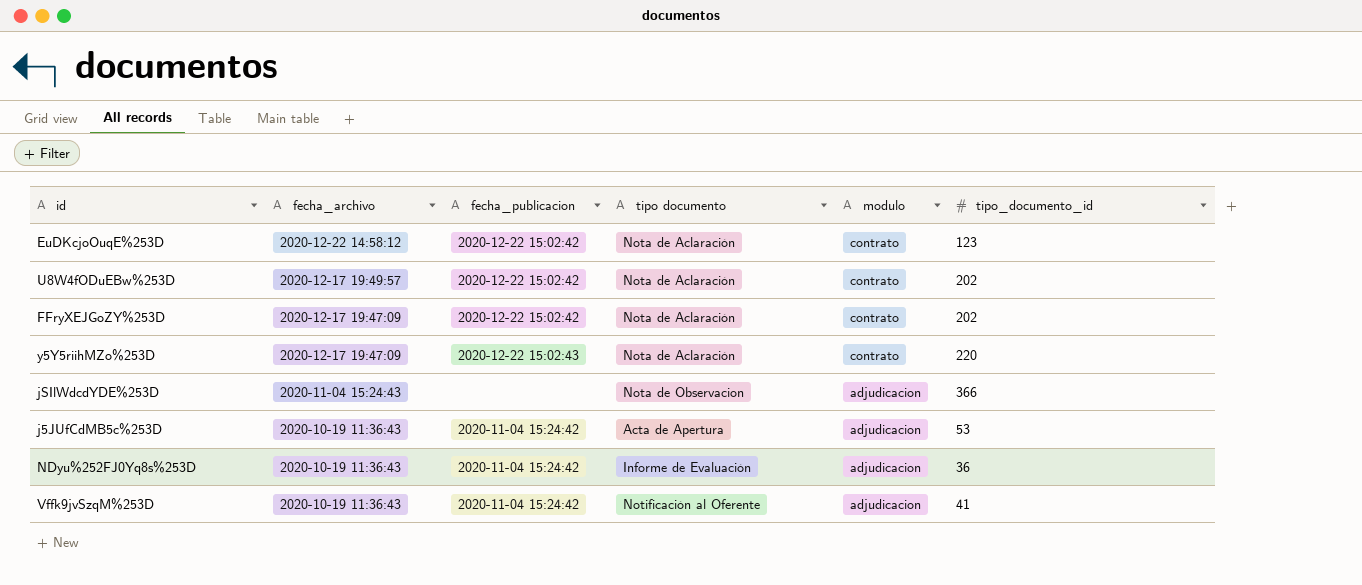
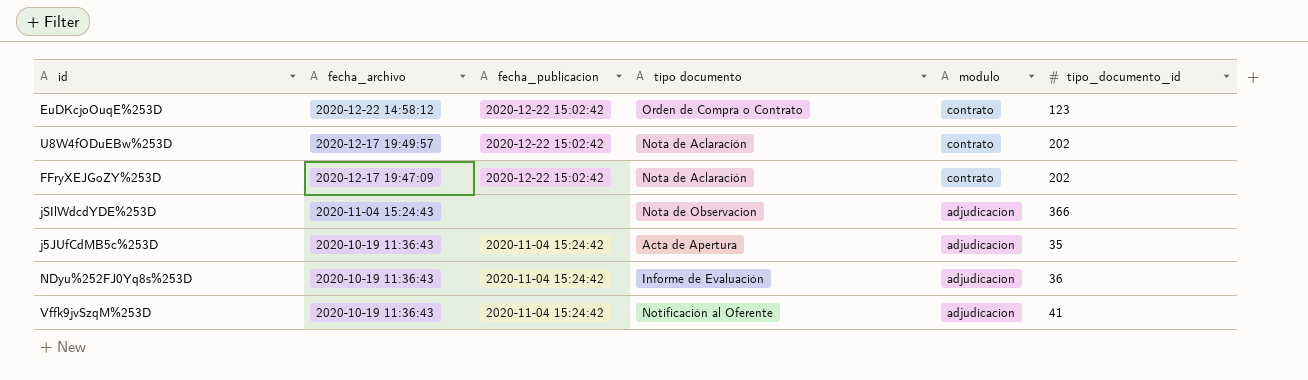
row y5Y5riihMZo%253D: 2020-12-17 19:47:09 | 2020-12-22 15:02:43 | Nota de Aclaración | contrato | 220 -> none
EuDKcjoOuqE%253D | tipo documento: Nota de Aclaración -> Orden de Compra o Contrato
j5JUfCdMB5c%253D | tipo_documento_id: 53 -> 35

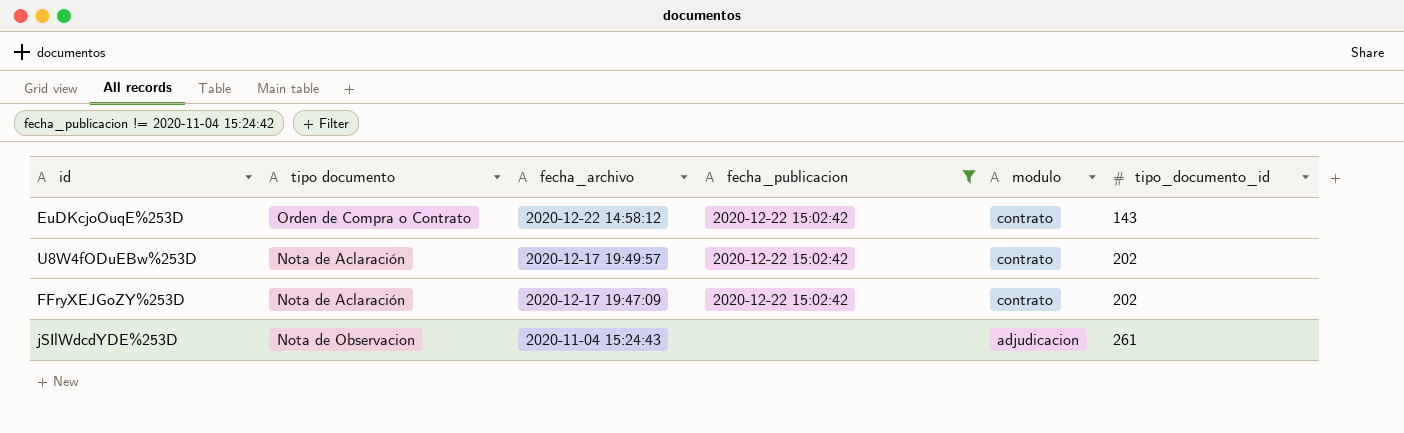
filter: none -> fecha_publicacion != 2020-11-04 15:24:42
column tipo documento | position: 4 -> 2
EuDKcjoOuqE%253D | tipo_documento_id: 123 -> 143
jSIlWdcdYDE%253D | tipo_documento_id: 366 -> 261

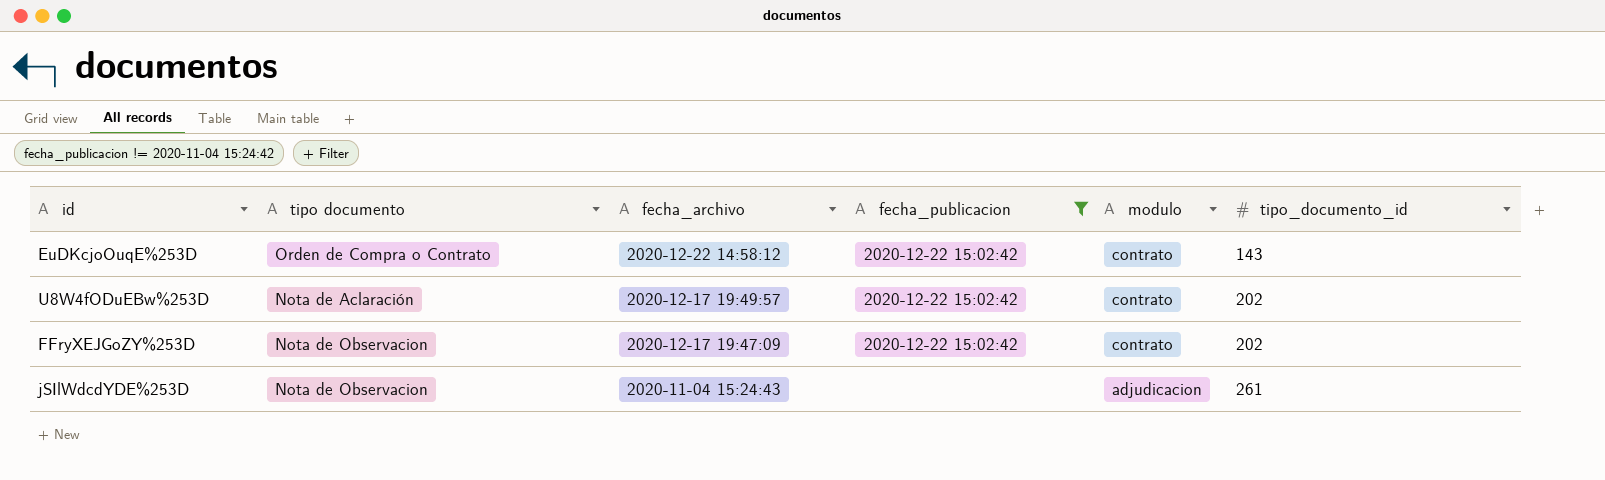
FFryXEJGoZY%253D | tipo documento: Nota de Aclaración -> Nota de Observacion

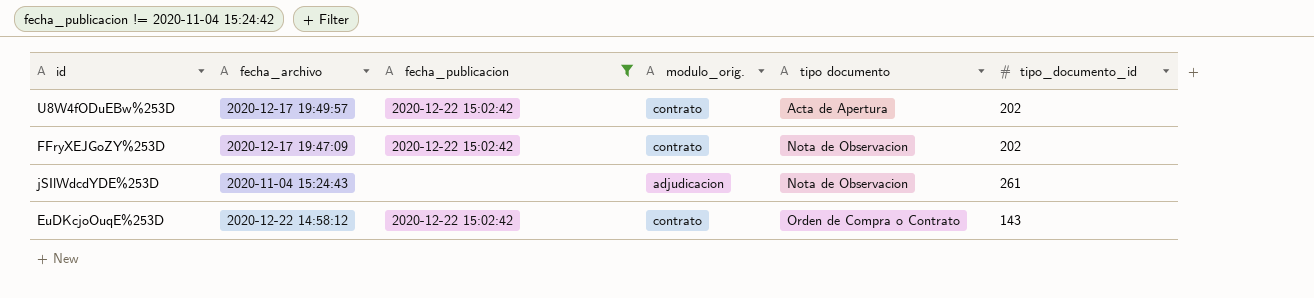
row order: fecha_archivo descending -> tipo documento ascending
column name: modulo -> modulo_orig.
column tipo documento | position: 2 -> 5
U8W4fODuEBw%253D | tipo documento: Nota de Aclaración -> Acta de Apertura

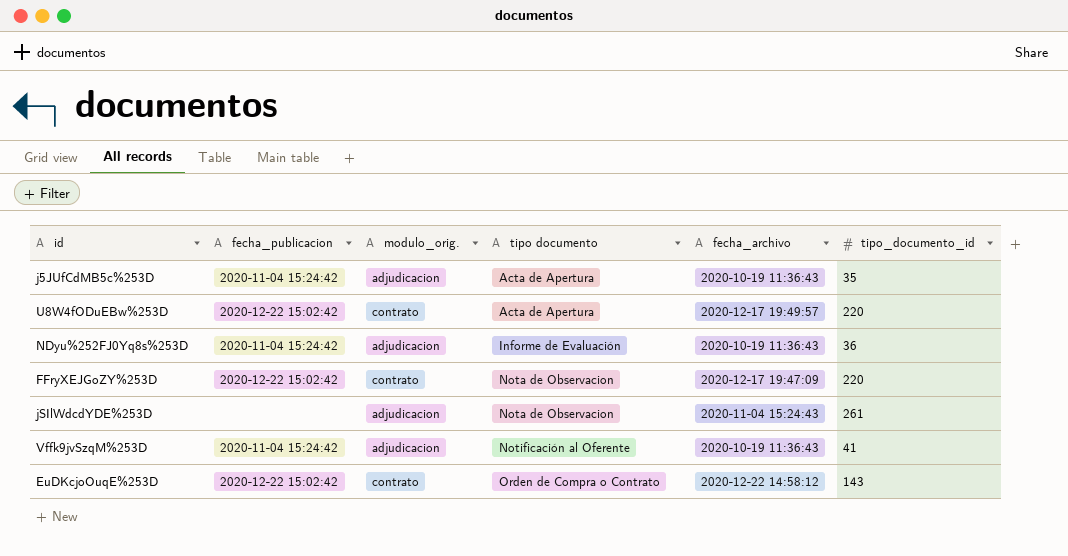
filter: fecha_publicacion != 2020-11-04 15:24:42 -> none
column fecha_archivo | position: 2 -> 5
U8W4fODuEBw%253D | tipo_documento_id: 202 -> 220
FFryXEJGoZY%253D | tipo_documento_id: 202 -> 220

